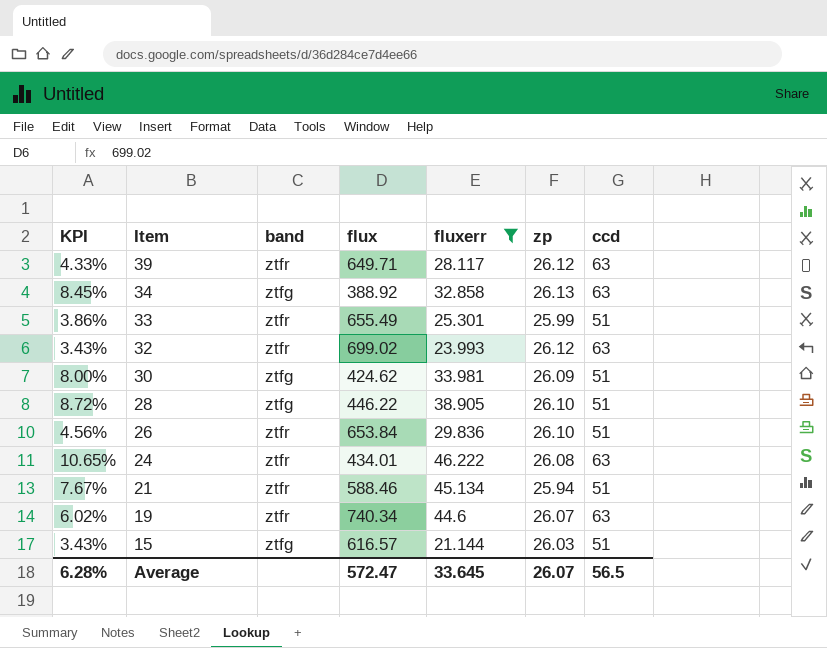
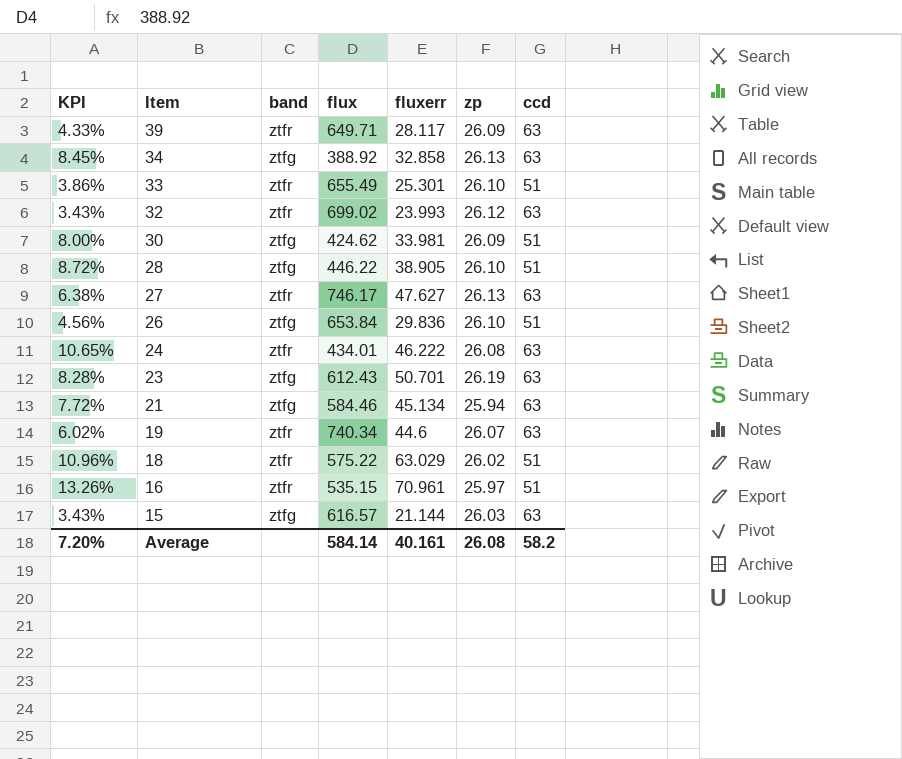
filter: fluxerr <= 46.222 -> none
39 | zp: 26.12 -> 26.09
33 | zp: 25.99 -> 26.10
26 | band: ztfr -> ztfg
21 | KPI: 7.67% -> 7.72%
21 | band: ztfr -> ztfg
21 | flux: 588.46 -> 584.46
21 | ccd: 51 -> 63
15 | ccd: 51 -> 63
Average | KPI: 6.28% -> 7.20%
Average | flux: 572.47 -> 584.14
Average | fluxerr: 33.645 -> 40.161
Average | zp: 26.07 -> 26.08
Average | ccd: 56.5 -> 58.2

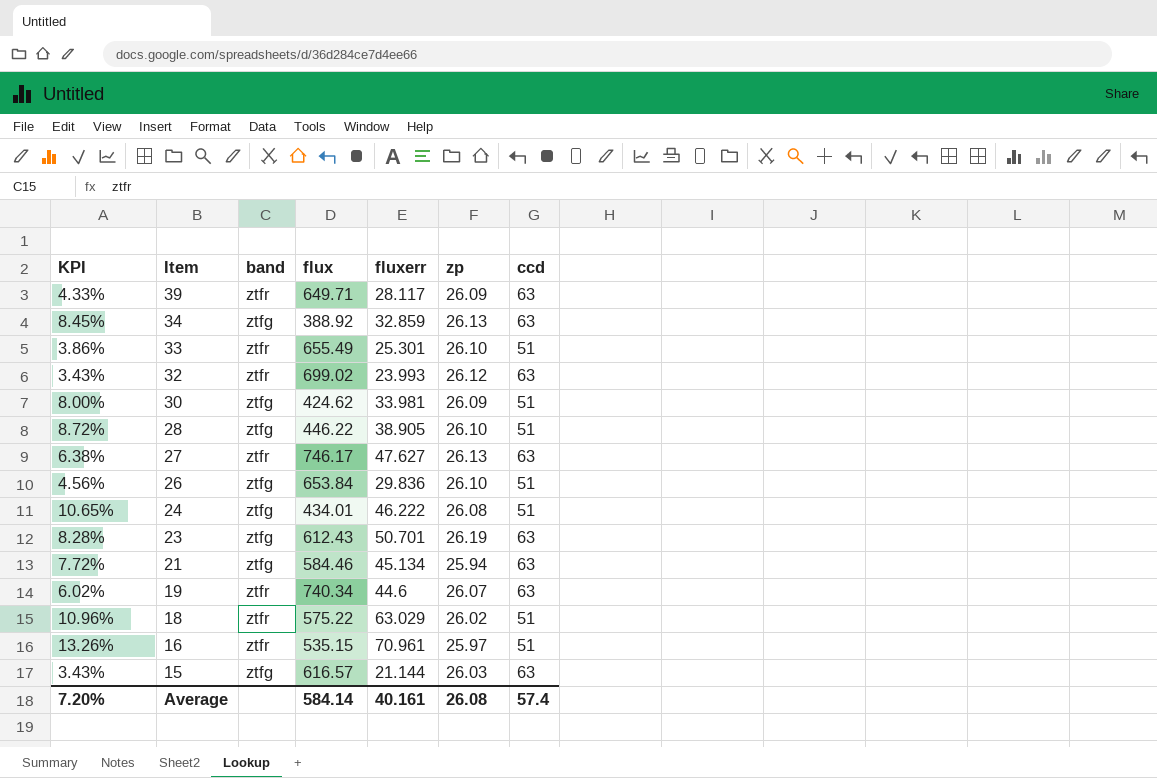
34 | fluxerr: 32.858 -> 32.859
24 | band: ztfr -> ztfg
24 | ccd: 63 -> 51
Average | ccd: 58.2 -> 57.4

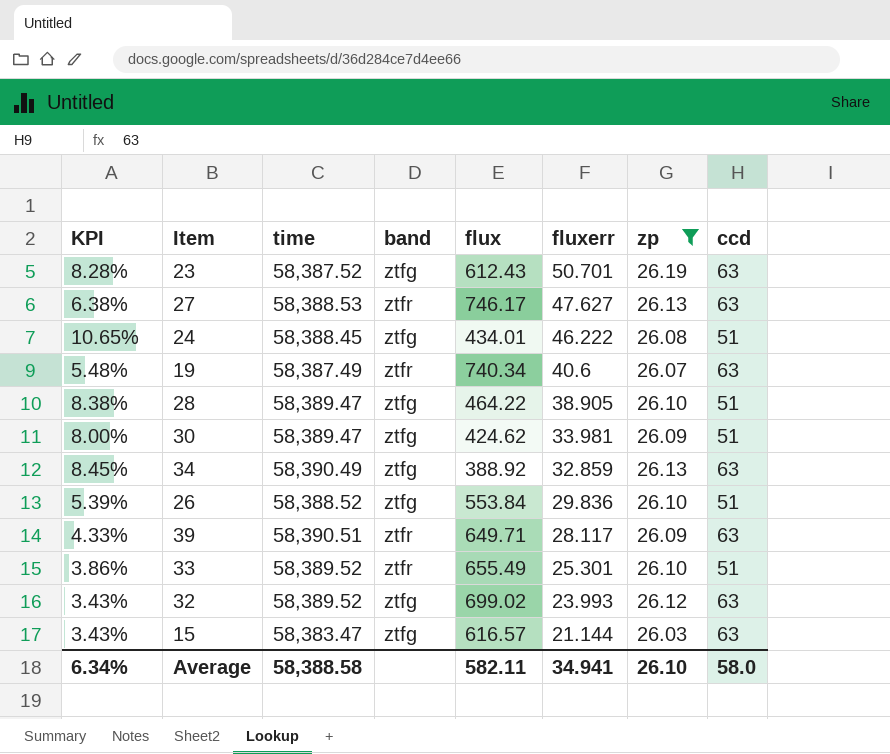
filter: none -> zp >= 26.03
row order: Item descending -> fluxerr descending
column time | position: none -> 3
19 | KPI: 6.02% -> 5.48%
19 | fluxerr: 44.6 -> 40.6
28 | KPI: 8.72% -> 8.38%
28 | flux: 446.22 -> 464.22
26 | KPI: 4.56% -> 5.39%
26 | flux: 653.84 -> 553.84
32 | band: ztfr -> ztfg
Average | KPI: 7.20% -> 6.34%
Average | flux: 584.14 -> 582.11
Average | fluxerr: 40.161 -> 34.941
Average | zp: 26.08 -> 26.10
Average | ccd: 57.4 -> 58.0

